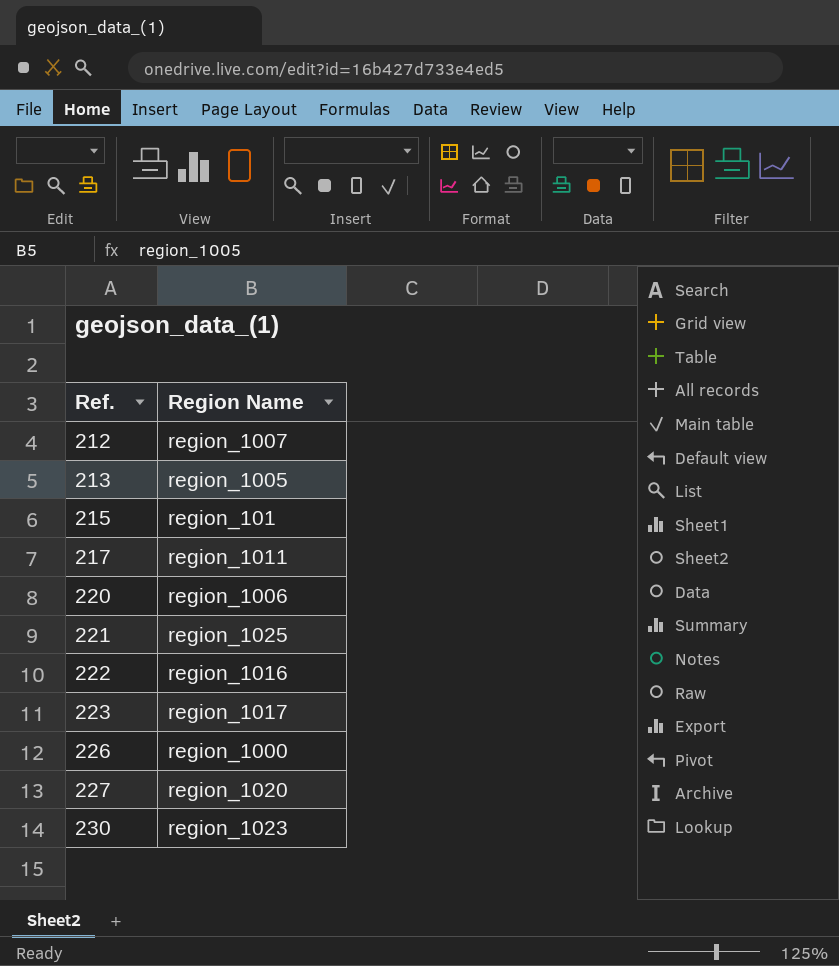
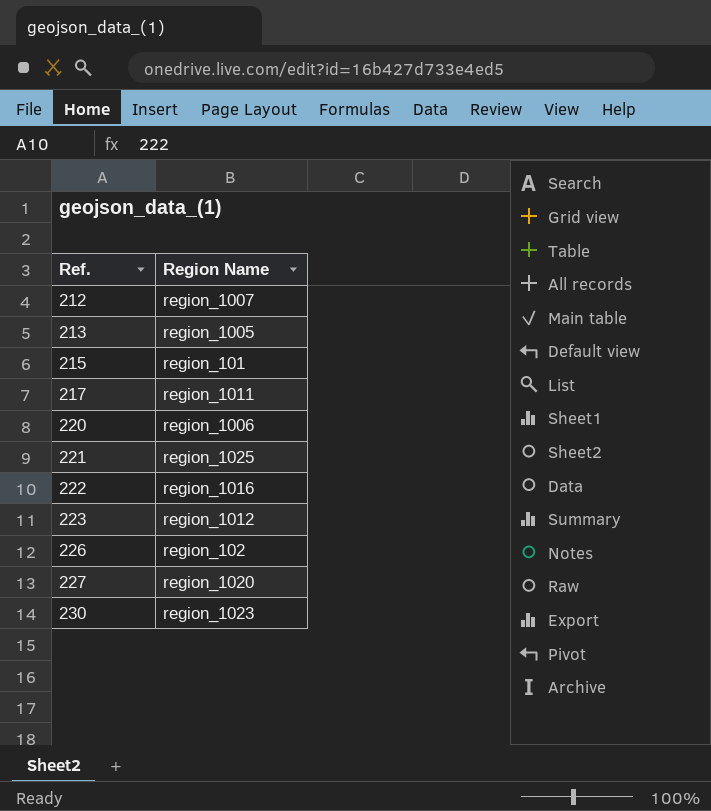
223 | Region Name: region_1017 -> region_1012
226 | Region Name: region_1000 -> region_102

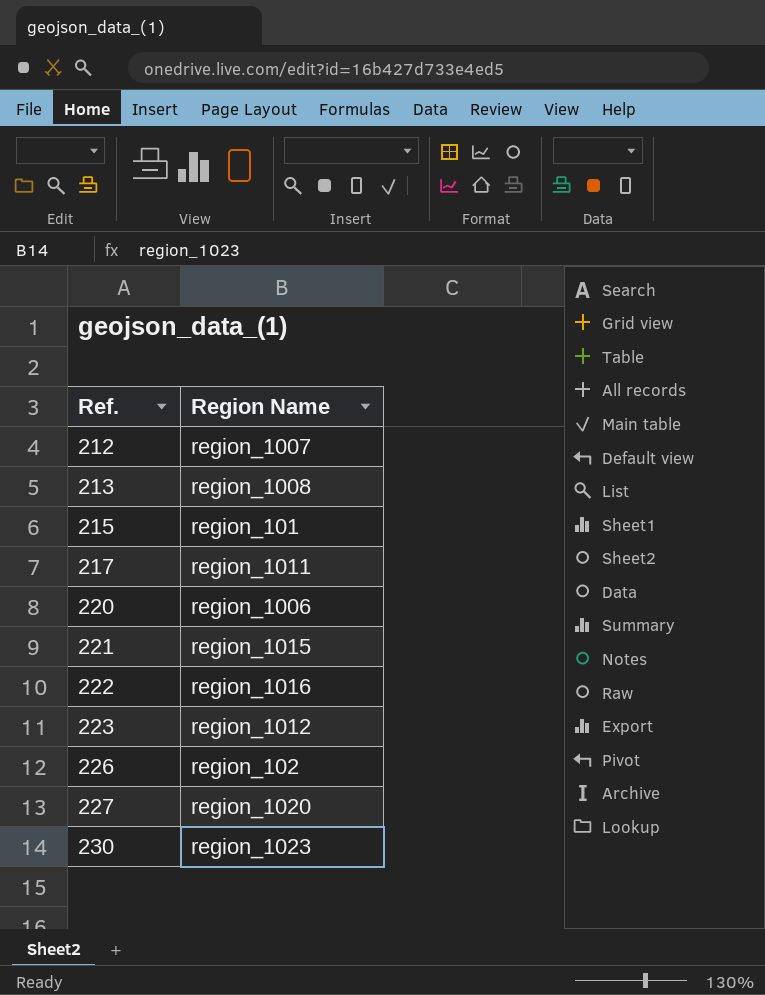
213 | Region Name: region_1005 -> region_1008
221 | Region Name: region_1025 -> region_1015

